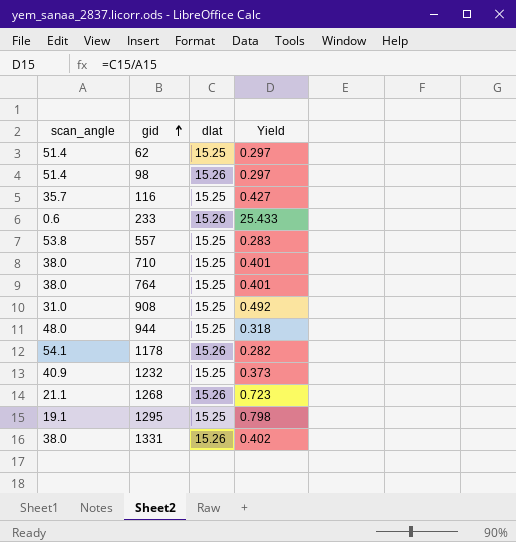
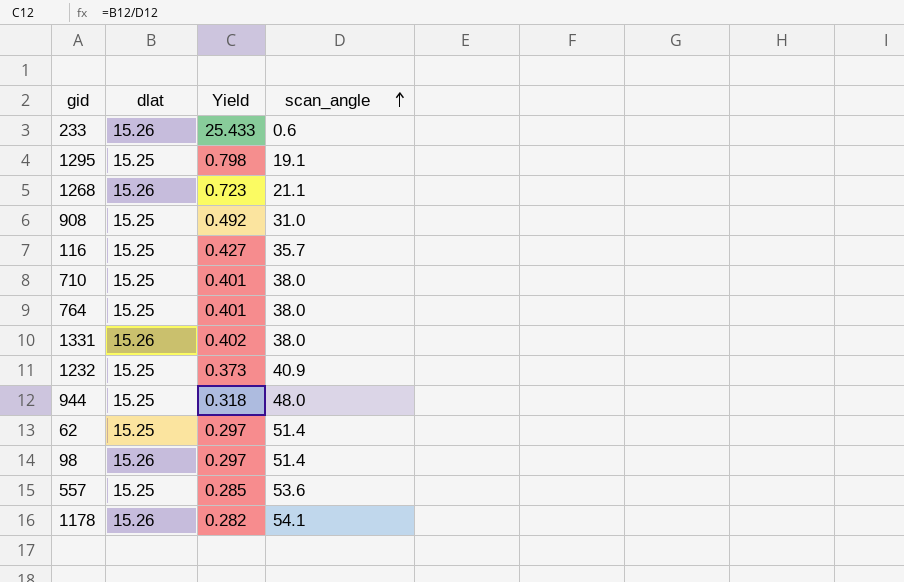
row order: gid ascending -> scan_angle ascending
column scan_angle | position: 1 -> 4
557 | Yield: 0.283 -> 0.285
557 | scan_angle: 53.8 -> 53.6

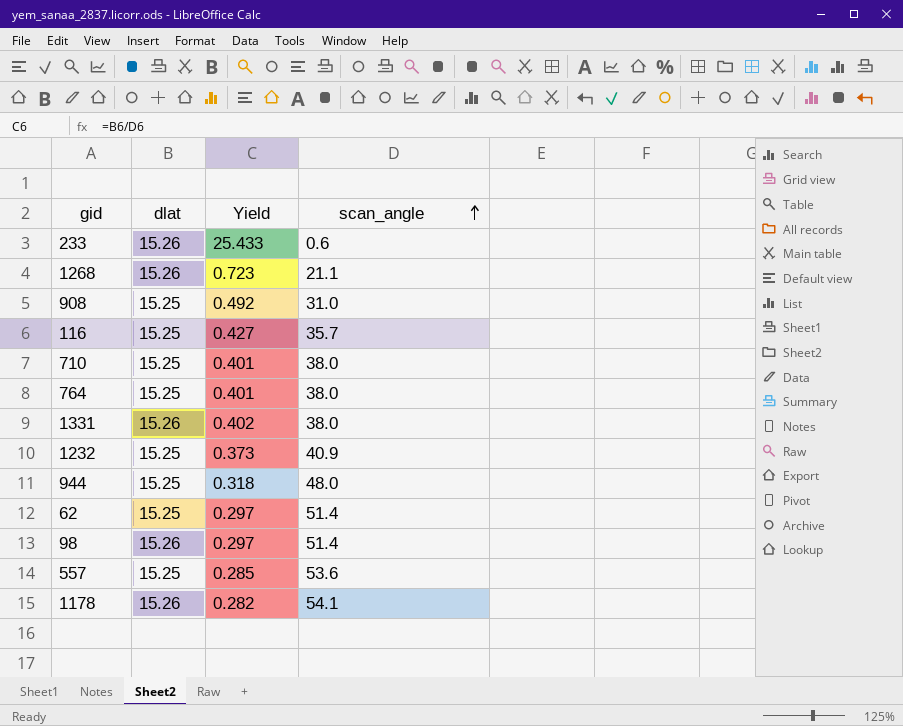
row 1295: 15.25 | 0.798 | 19.1 -> none

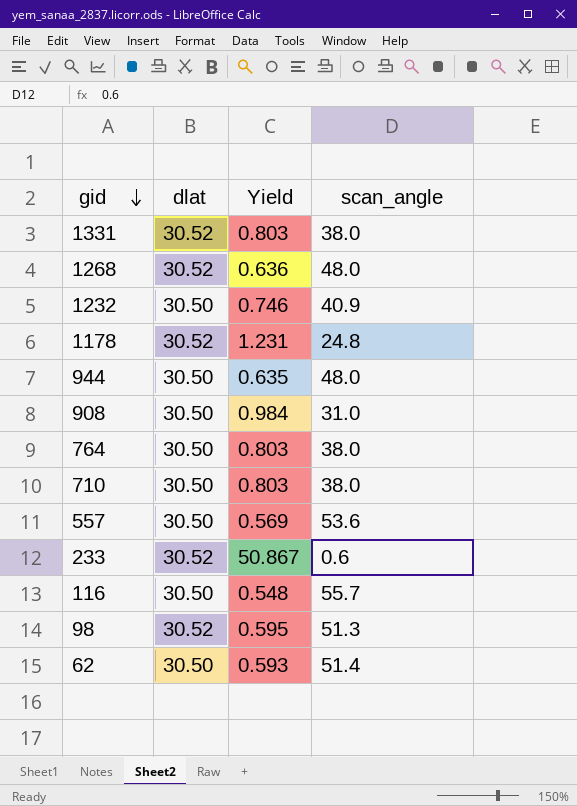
row order: scan_angle ascending -> gid descending
1331 | dlat: 15.26 -> 30.52
1331 | Yield: 0.402 -> 0.803
1268 | dlat: 15.26 -> 30.52
1268 | Yield: 0.723 -> 0.636
1268 | scan_angle: 21.1 -> 48.0
1232 | dlat: 15.25 -> 30.50
1232 | Yield: 0.373 -> 0.746
1178 | dlat: 15.26 -> 30.52
1178 | Yield: 0.282 -> 1.231
1178 | scan_angle: 54.1 -> 24.8
944 | dlat: 15.25 -> 30.50
944 | Yield: 0.318 -> 0.635
908 | dlat: 15.25 -> 30.50
908 | Yield: 0.492 -> 0.984
764 | dlat: 15.25 -> 30.50
764 | Yield: 0.401 -> 0.803
710 | dlat: 15.25 -> 30.50
710 | Yield: 0.401 -> 0.803
557 | dlat: 15.25 -> 30.50
557 | Yield: 0.285 -> 0.569
233 | dlat: 15.26 -> 30.52
233 | Yield: 25.433 -> 50.867
116 | dlat: 15.25 -> 30.50
116 | Yield: 0.427 -> 0.548
116 | scan_angle: 35.7 -> 55.7
98 | dlat: 15.26 -> 30.52
98 | Yield: 0.297 -> 0.595
98 | scan_angle: 51.4 -> 51.3
62 | dlat: 15.25 -> 30.50
62 | Yield: 0.297 -> 0.593

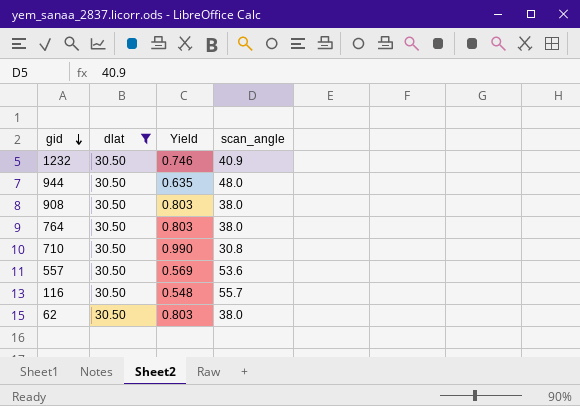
filter: none -> dlat = 30.50
908 | Yield: 0.984 -> 0.803
908 | scan_angle: 31.0 -> 38.0
710 | Yield: 0.803 -> 0.990
710 | scan_angle: 38.0 -> 30.8
62 | Yield: 0.593 -> 0.803
62 | scan_angle: 51.4 -> 38.0

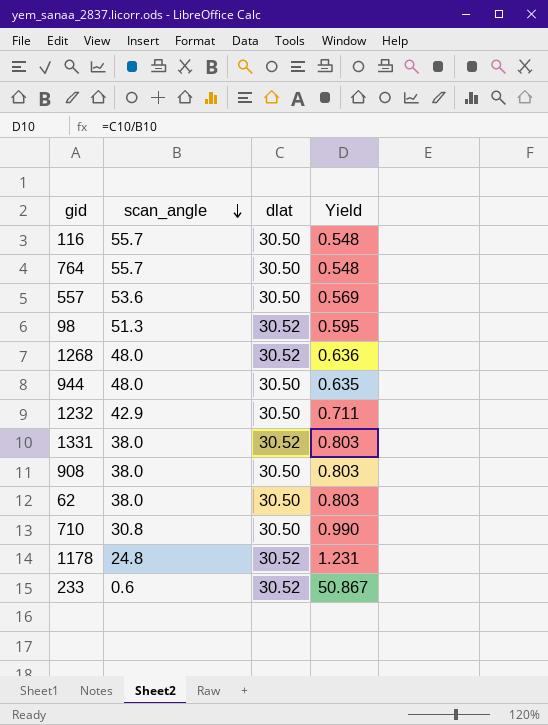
filter: dlat = 30.50 -> none
row order: gid descending -> scan_angle descending
column scan_angle | position: 4 -> 2
764 | scan_angle: 38.0 -> 55.7
764 | Yield: 0.803 -> 0.548
1232 | scan_angle: 40.9 -> 42.9
1232 | Yield: 0.746 -> 0.711

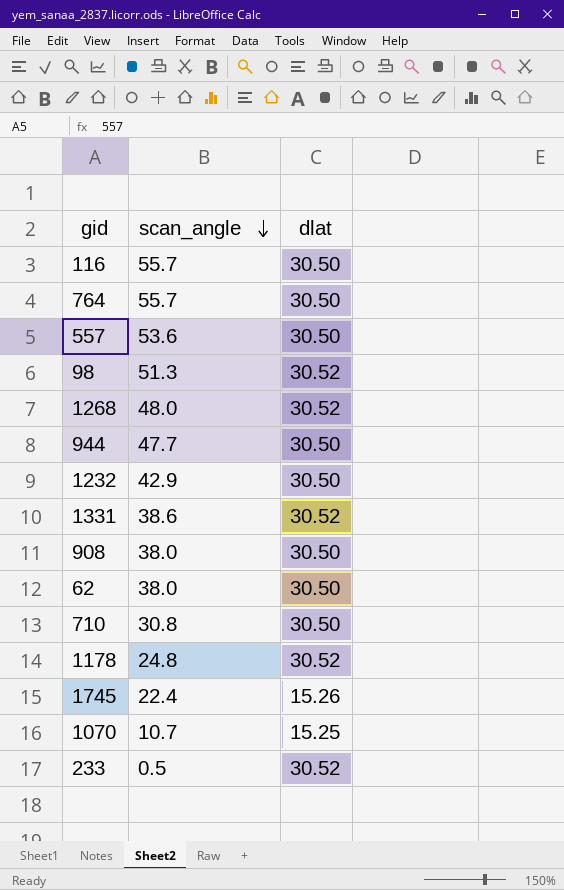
column Yield | formula: [dlat] / [scan_angle] -> none
944 | scan_angle: 48.0 -> 47.7
1331 | scan_angle: 38.0 -> 38.6
row 1745: none -> 22.4 | 15.26
row 1070: none -> 10.7 | 15.25
233 | scan_angle: 0.6 -> 0.5

